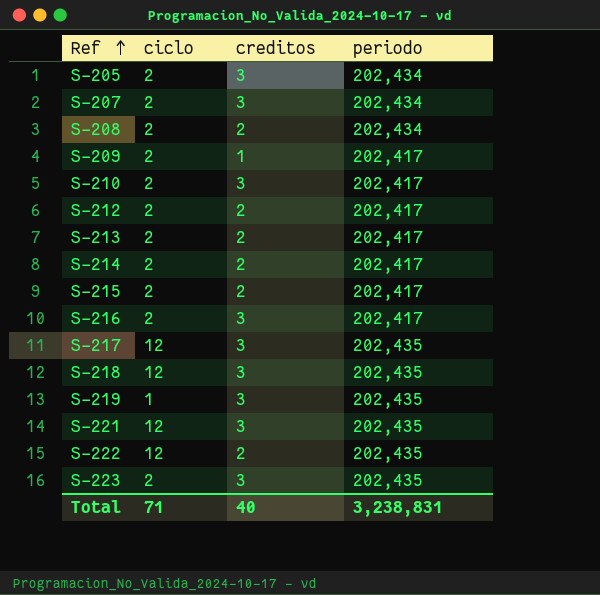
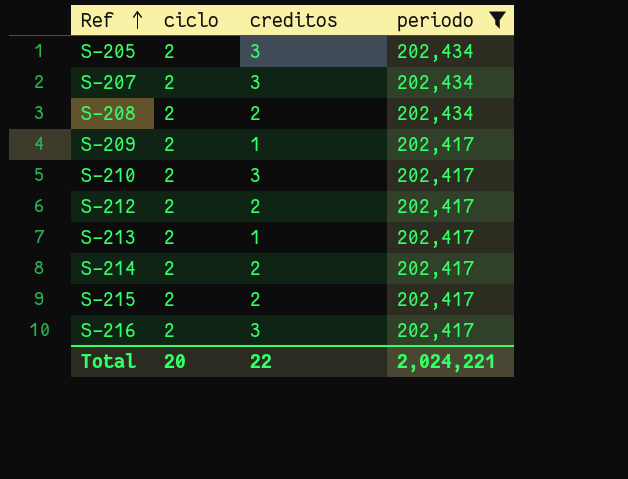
filter: none -> periodo != 202,435
S-213 | creditos: 2 -> 1
Total | ciclo: 71 -> 20
Total | creditos: 40 -> 22
Total | periodo: 3,238,831 -> 2,024,221

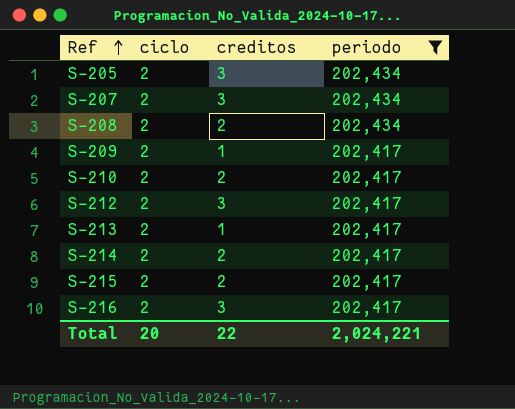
S-210 | creditos: 3 -> 2
S-212 | creditos: 2 -> 3

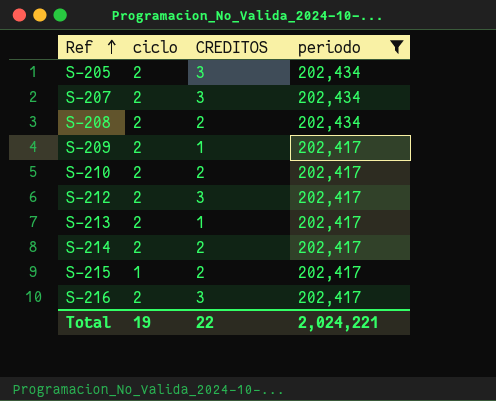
column name: creditos -> CREDITOS
S-215 | ciclo: 2 -> 1
Total | ciclo: 20 -> 19

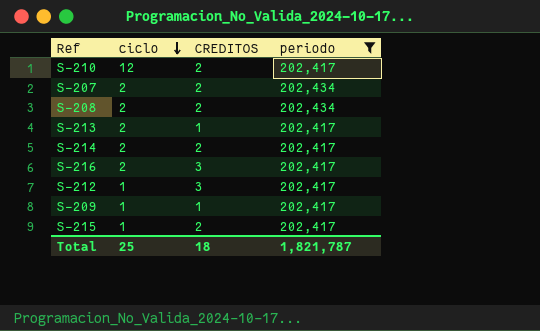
row order: Ref ascending -> ciclo descending
row S-205: 2 | 3 | 202,434 -> none
S-210 | ciclo: 2 -> 12
S-207 | CREDITOS: 3 -> 2
S-212 | ciclo: 2 -> 1
S-209 | ciclo: 2 -> 1
Total | ciclo: 19 -> 25
Total | CREDITOS: 22 -> 18
Total | periodo: 2,024,221 -> 1,821,787

